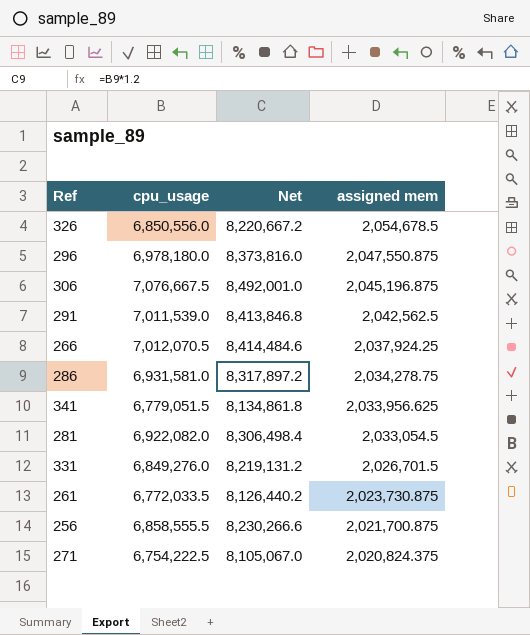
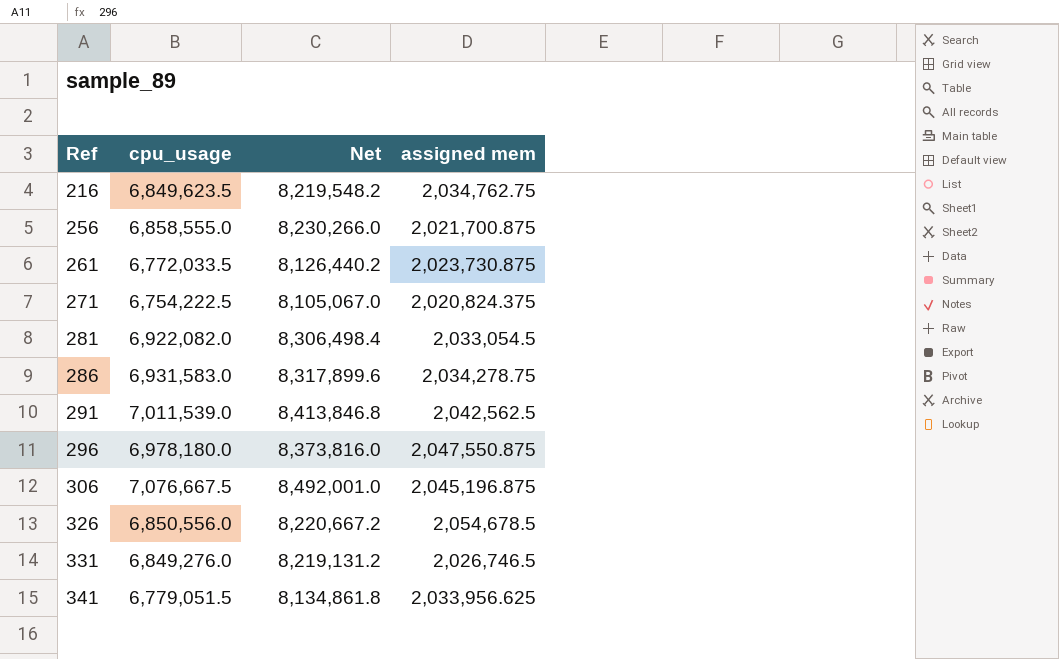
row order: assigned mem descending -> Ref ascending
row 266: 7,012,070.5 | 8,414,484.6 | 2,037,924.25 -> none
row 216: none -> 6,849,623.5 | 8,219,548.2 | 2,034,762.75
256 | cpu_usage: 6,858,555.5 -> 6,858,555.0
256 | Net: 8,230,266.6 -> 8,230,266.0
286 | cpu_usage: 6,931,581.0 -> 6,931,583.0
286 | Net: 8,317,897.2 -> 8,317,899.6
331 | assigned mem: 2,026,701.5 -> 2,026,746.5

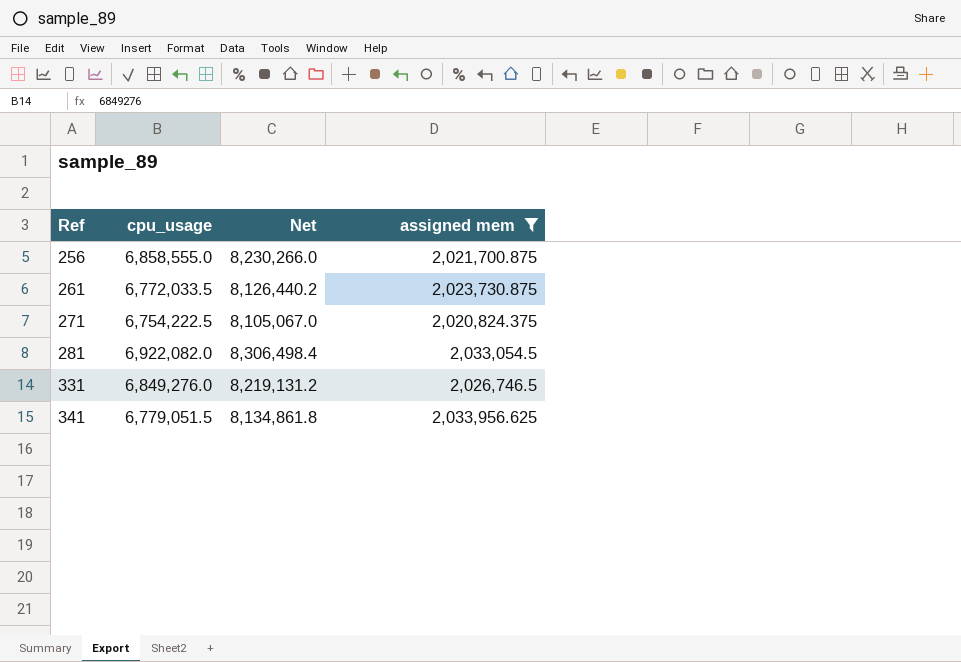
filter: none -> assigned mem <= 2,033,956.625

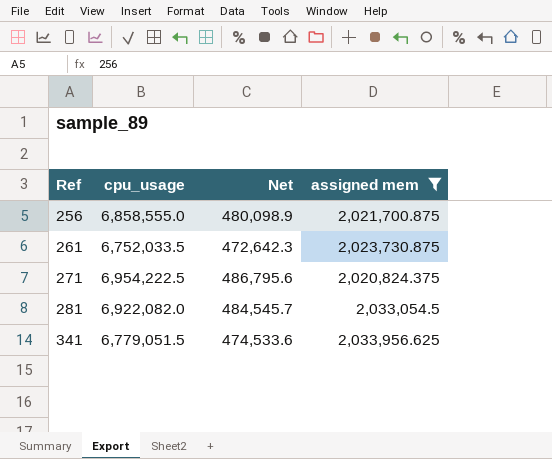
column Net | formula: [cpu_usage] * 1.2 -> [cpu_usage] * 0.07
row 331: 6,849,276.0 | 8,219,131.2 | 2,026,746.5 -> none
261 | cpu_usage: 6,772,033.5 -> 6,752,033.5
271 | cpu_usage: 6,754,222.5 -> 6,954,222.5

